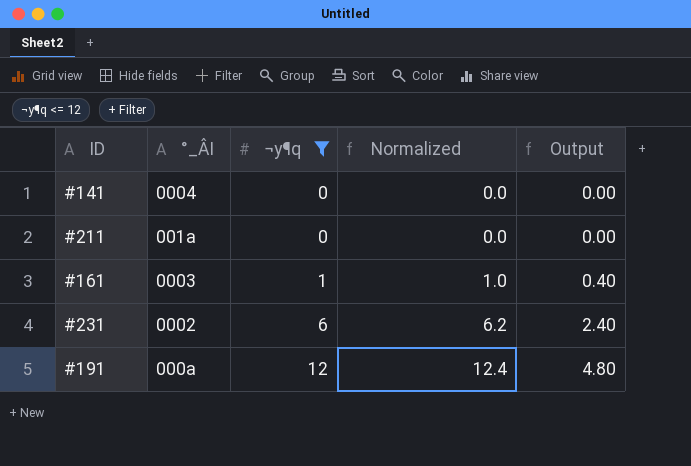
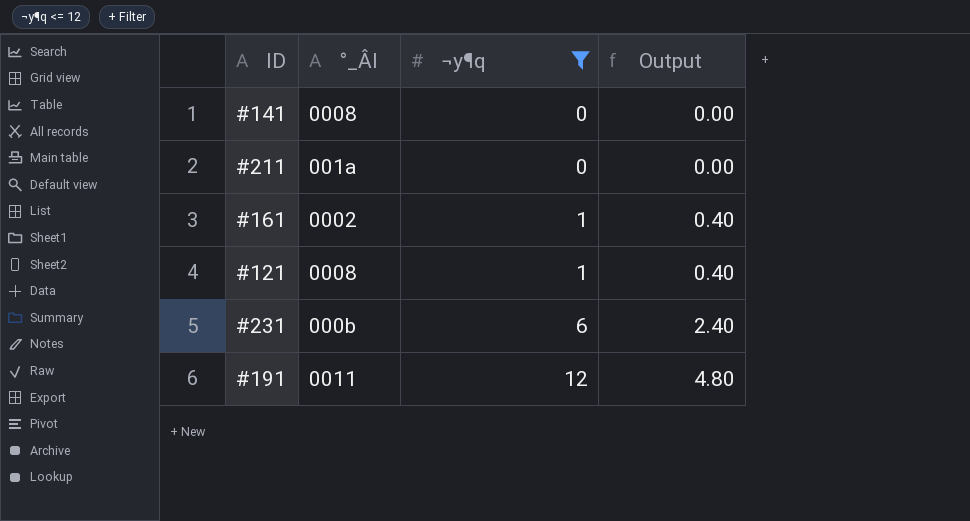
column Normalized | formula: [¬y¶q] * 1.03 -> none
#141 | °_ÂI: 0004 -> 0008
#161 | °_ÂI: 0003 -> 0002
row #121: none -> 0008 | 1 | 0.40
#231 | °_ÂI: 0002 -> 000b
#191 | °_ÂI: 000a -> 0011

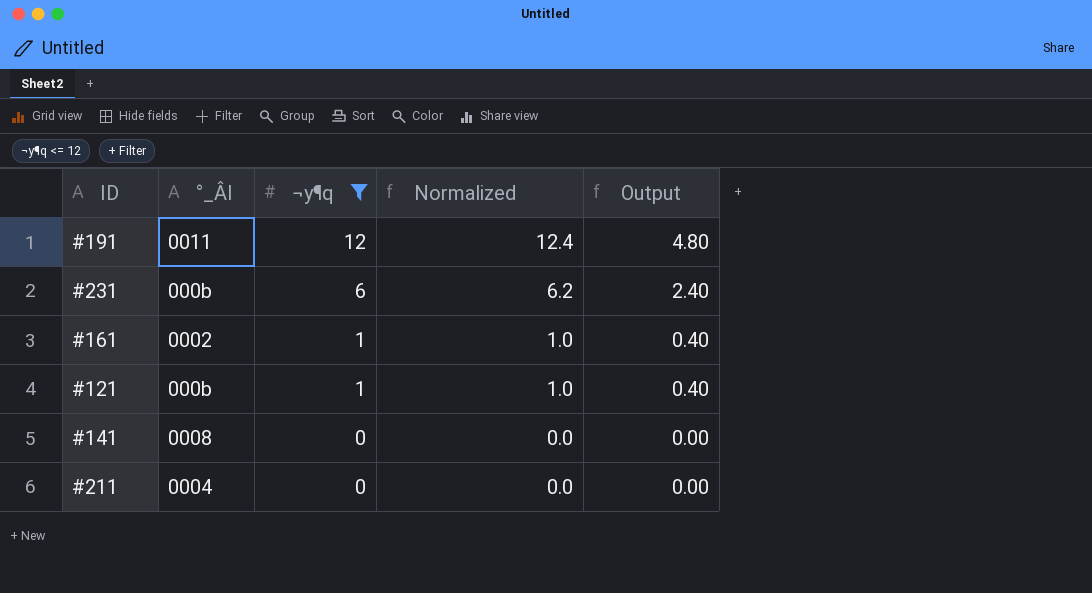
row order: ¬y¶q ascending -> ¬y¶q descending
column Normalized | formula: none -> [¬y¶q] * 1.03
#121 | °_ÂI: 0008 -> 000b
#211 | °_ÂI: 001a -> 0004

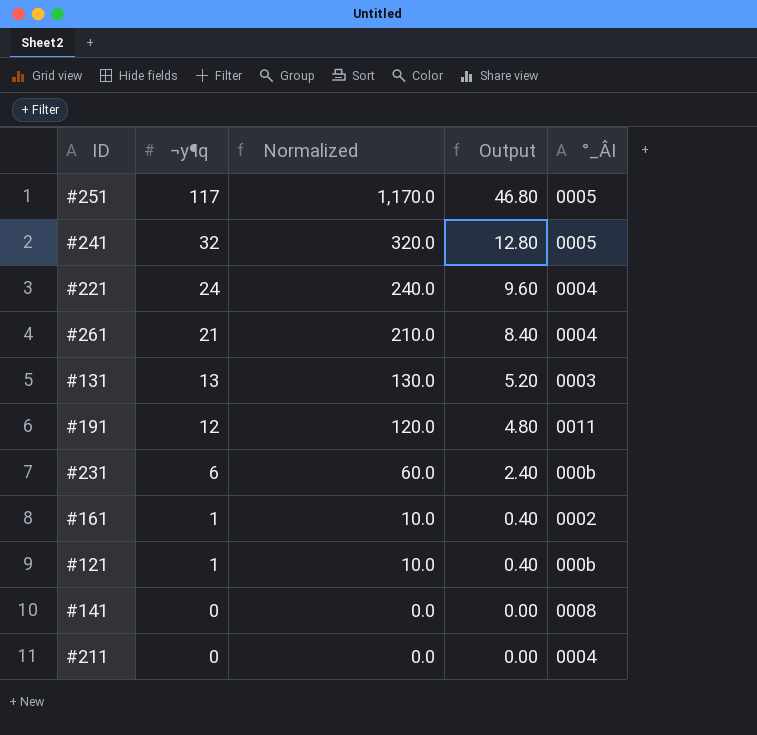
filter: ¬y¶q <= 12 -> none
column Normalized | formula: [¬y¶q] * 1.03 -> [¬y¶q] * 10
column °_ÂI | position: 2 -> 5

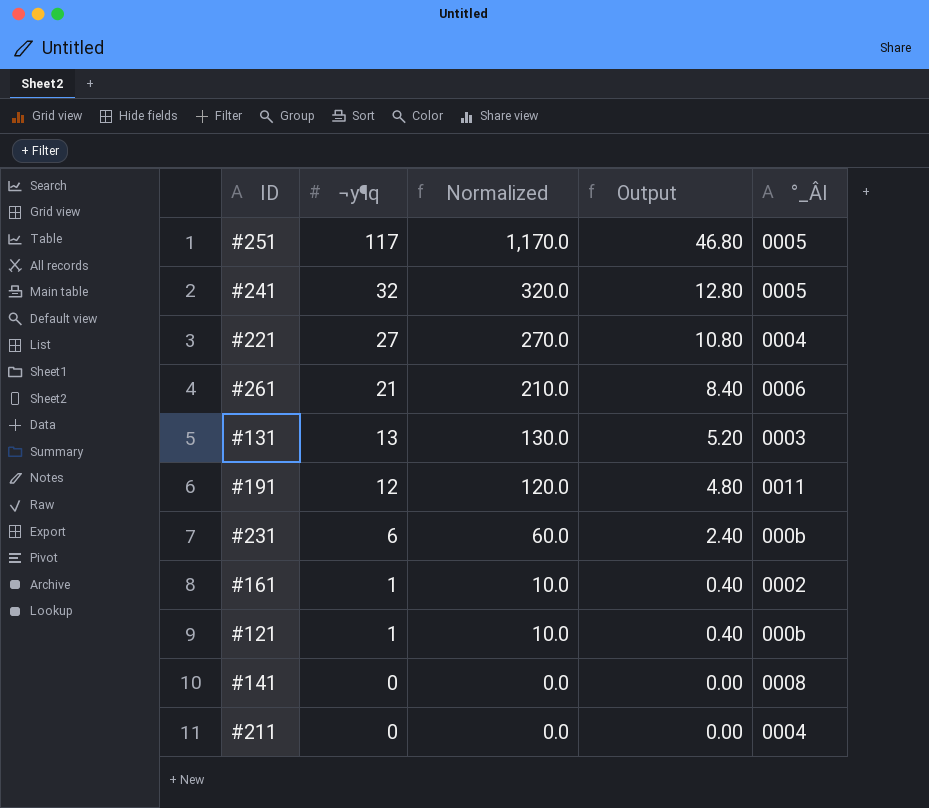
#221 | ¬y¶q: 24 -> 27
#221 | Normalized: 240.0 -> 270.0
#221 | Output: 9.60 -> 10.80
#261 | °_ÂI: 0004 -> 0006

